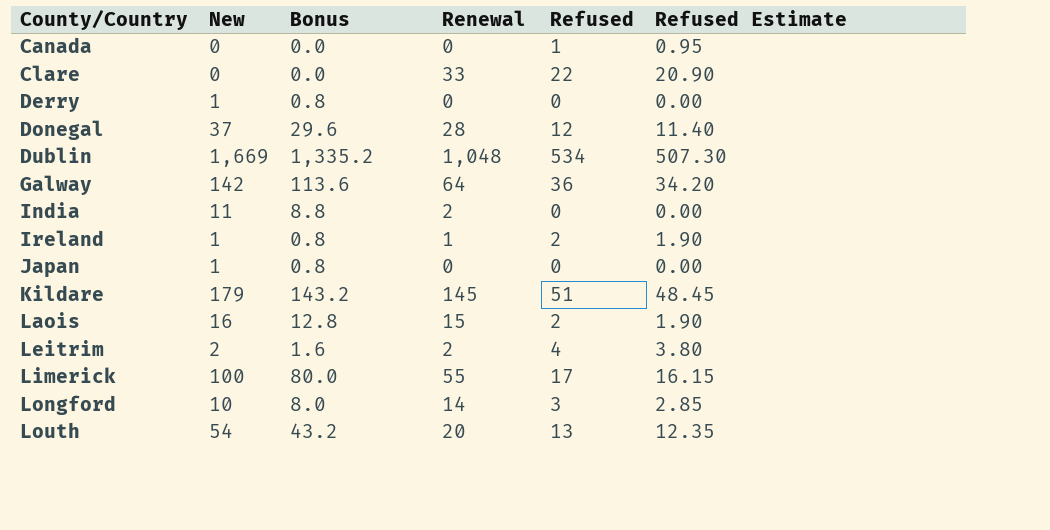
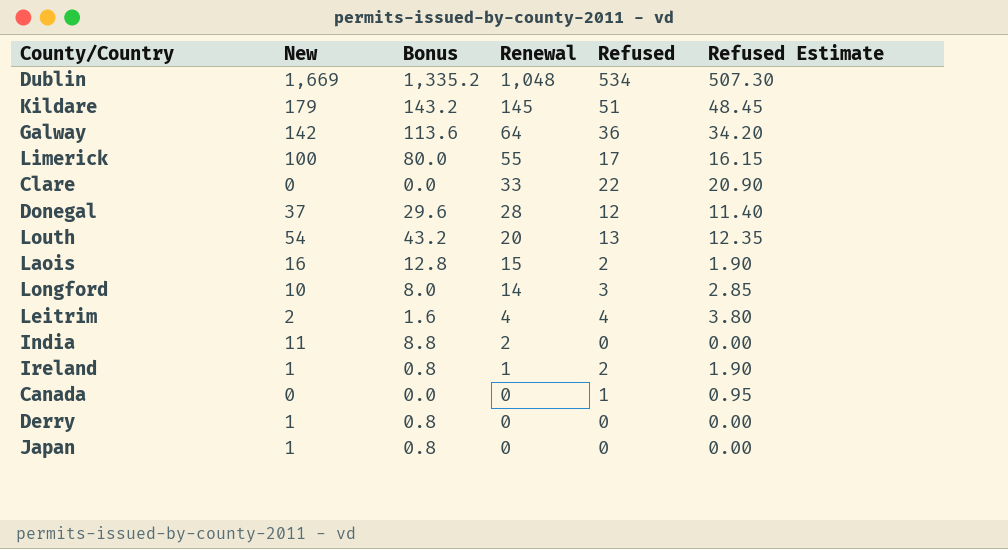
row order: County/Country ascending -> Renewal descending
Leitrim | Renewal: 2 -> 4

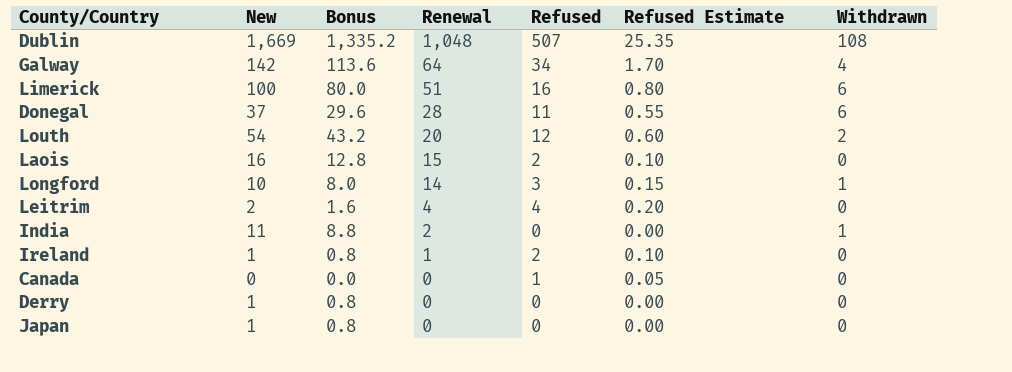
column Refused Estimate | formula: [Refused] * 0.95 -> [Refused] * 0.05
column Withdrawn | position: none -> 7
row Kildare: 179 | 143.2 | 145 | 51 | 48.45 -> none
row Clare: 0 | 0.0 | 33 | 22 | 20.90 -> none
Dublin | Refused: 534 -> 507
Galway | Refused: 36 -> 34
Limerick | Renewal: 55 -> 51
Limerick | Refused: 17 -> 16
Donegal | Refused: 12 -> 11
Louth | Refused: 13 -> 12

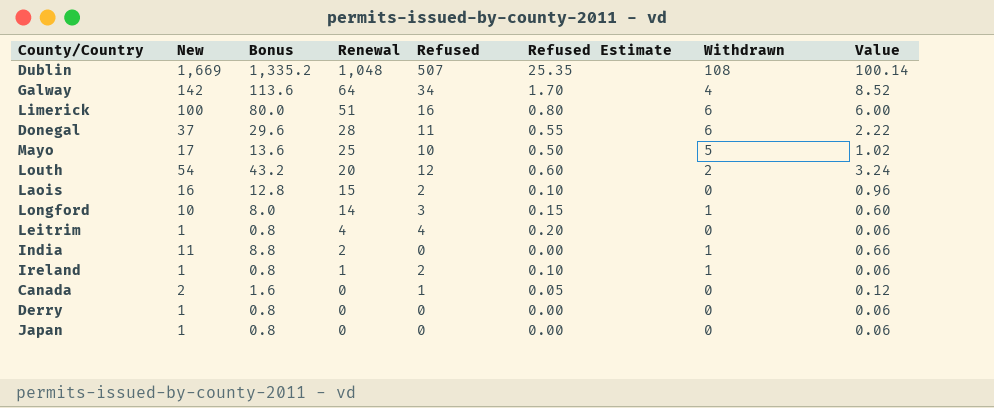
column Value | formula: none -> [New] * 0.06
row Mayo: none -> 17 | 13.6 | 25 | 10 | 0.50 | 5 | 1.02
Leitrim | New: 2 -> 1
Leitrim | Bonus: 1.6 -> 0.8
Ireland | Withdrawn: 0 -> 1
Canada | New: 0 -> 2
Canada | Bonus: 0.0 -> 1.6

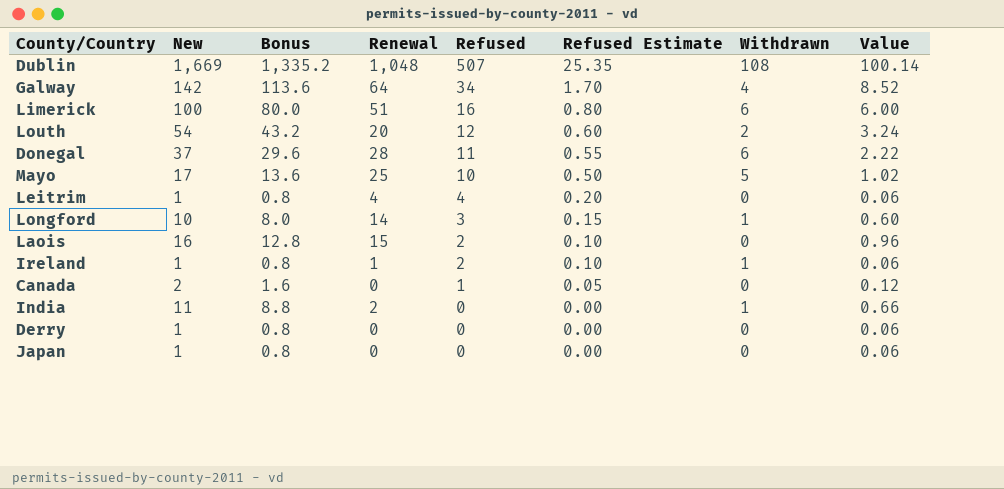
row order: Renewal descending -> Refused descending

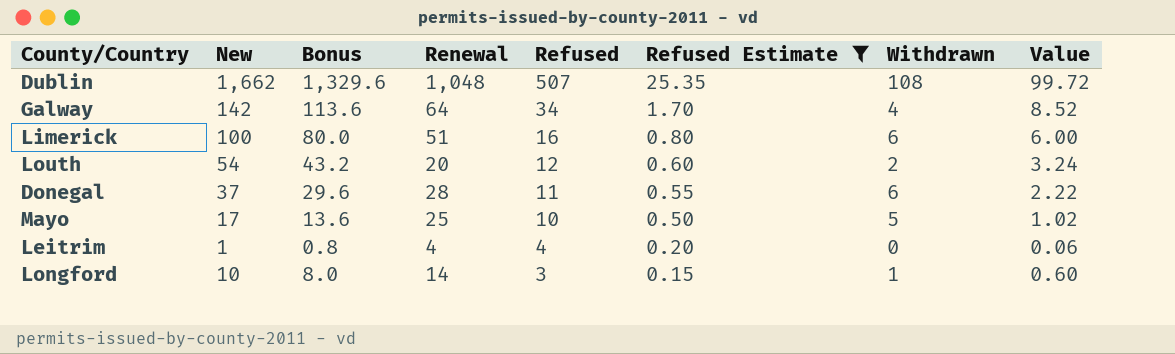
filter: none -> Refused Estimate >= 0.15
Dublin | New: 1,669 -> 1,662
Dublin | Bonus: 1,335.2 -> 1,329.6
Dublin | Value: 100.14 -> 99.72

